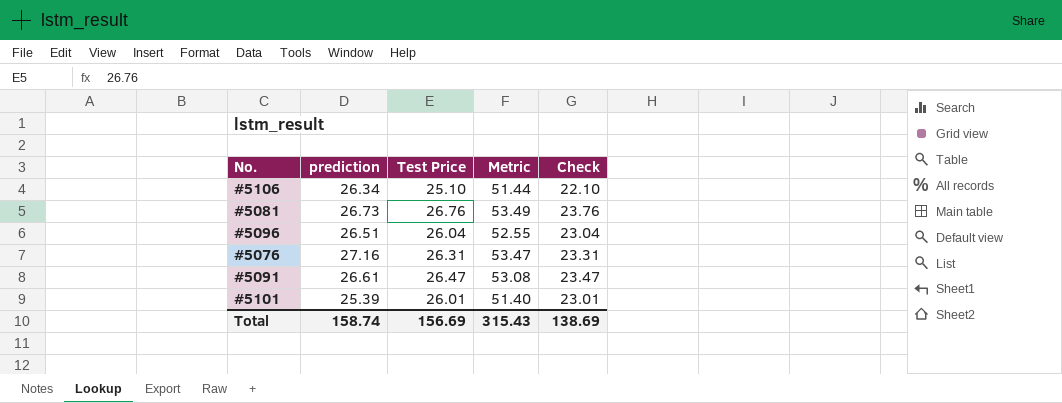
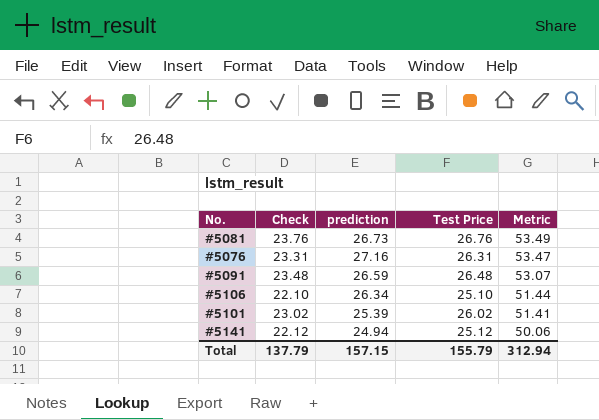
row order: none -> Metric descending
column Check | position: 5 -> 2
row #5096: 26.51 | 26.04 | 52.55 | 23.04 -> none
#5091 | Check: 23.47 -> 23.48
#5091 | prediction: 26.61 -> 26.59
#5091 | Test Price: 26.47 -> 26.48
#5091 | Metric: 53.08 -> 53.07
#5101 | Check: 23.01 -> 23.02
#5101 | Test Price: 26.01 -> 26.02
#5101 | Metric: 51.40 -> 51.41
row #5141: none -> 22.12 | 24.94 | 25.12 | 50.06
Total | Check: 138.69 -> 137.79
Total | prediction: 158.74 -> 157.15
Total | Test Price: 156.69 -> 155.79
Total | Metric: 315.43 -> 312.94

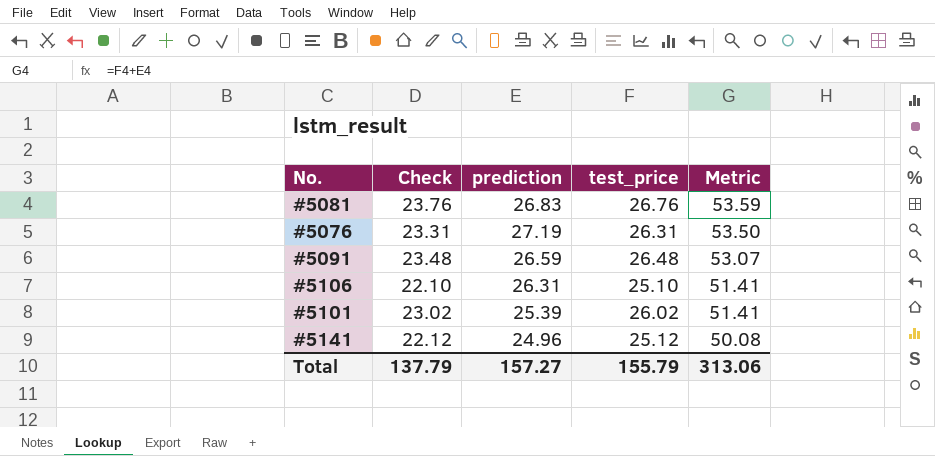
column name: Test Price -> test_price
#5081 | prediction: 26.73 -> 26.83
#5081 | Metric: 53.49 -> 53.59
#5076 | prediction: 27.16 -> 27.19
#5076 | Metric: 53.47 -> 53.50
#5106 | prediction: 26.34 -> 26.31
#5106 | Metric: 51.44 -> 51.41
#5141 | prediction: 24.94 -> 24.96
#5141 | Metric: 50.06 -> 50.08
Total | prediction: 157.15 -> 157.27
Total | Metric: 312.94 -> 313.06

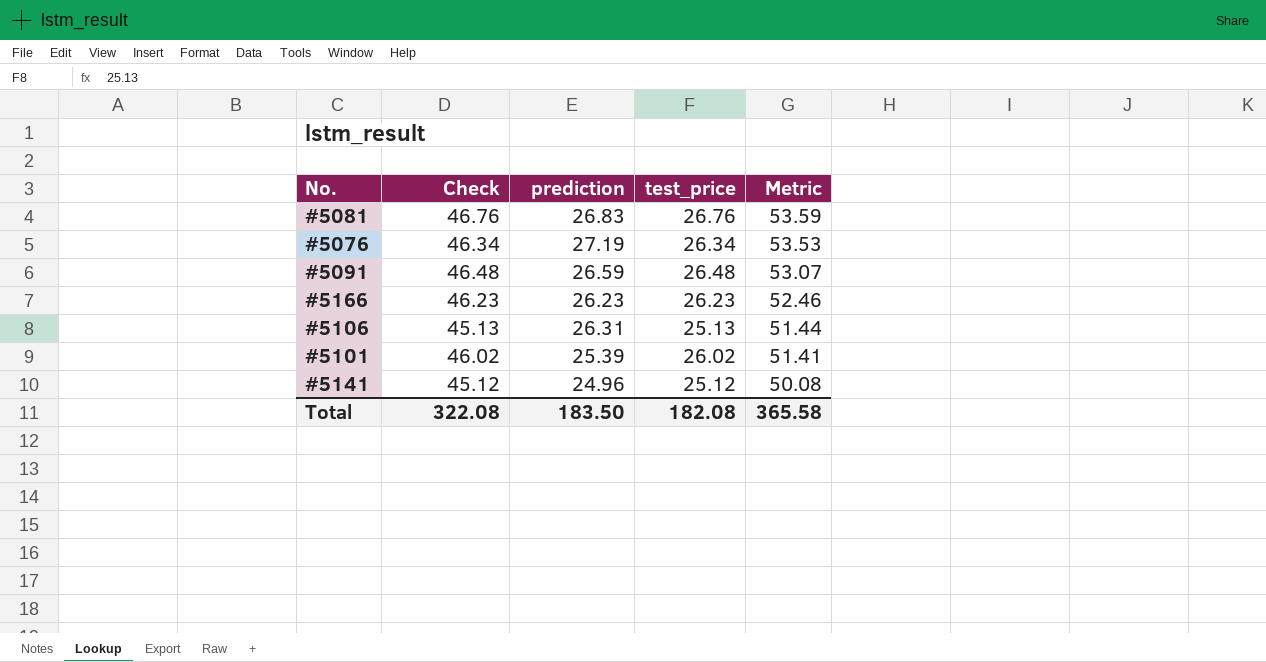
column Check | formula: [test_price] - 3 -> [test_price] + 20
#5076 | test_price: 26.31 -> 26.34
#5076 | Metric: 53.50 -> 53.53
row #5166: none -> 46.23 | 26.23 | 26.23 | 52.46
#5106 | test_price: 25.10 -> 25.13
#5106 | Metric: 51.41 -> 51.44
Total | Check: 137.79 -> 322.08
Total | prediction: 157.27 -> 183.50
Total | test_price: 155.79 -> 182.08
Total | Metric: 313.06 -> 365.58

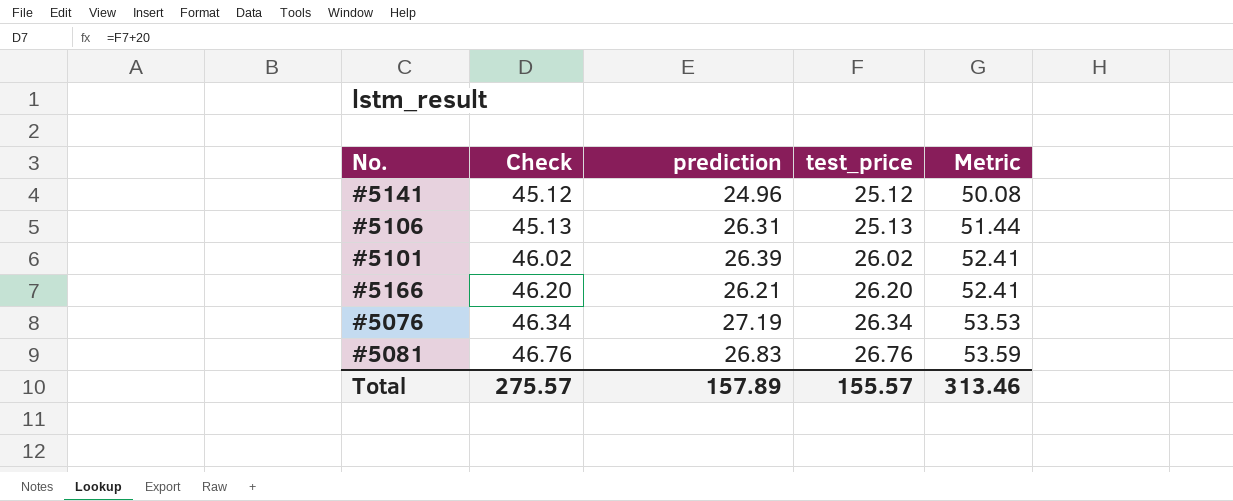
row order: Metric descending -> Check ascending
row #5091: 46.48 | 26.59 | 26.48 | 53.07 -> none
#5101 | prediction: 25.39 -> 26.39
#5101 | Metric: 51.41 -> 52.41
#5166 | Check: 46.23 -> 46.20
#5166 | prediction: 26.23 -> 26.21
#5166 | test_price: 26.23 -> 26.20
#5166 | Metric: 52.46 -> 52.41
Total | Check: 322.08 -> 275.57
Total | prediction: 183.50 -> 157.89
Total | test_price: 182.08 -> 155.57
Total | Metric: 365.58 -> 313.46

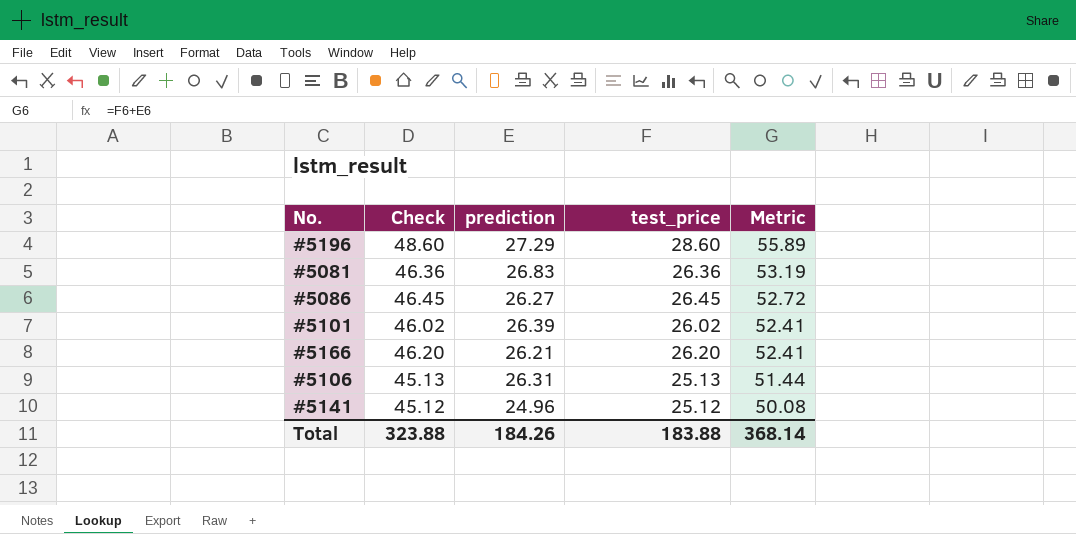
row order: Check ascending -> Metric descending
row #5076: 46.34 | 27.19 | 26.34 | 53.53 -> none
row #5196: none -> 48.60 | 27.29 | 28.60 | 55.89
#5081 | Check: 46.76 -> 46.36
#5081 | test_price: 26.76 -> 26.36
#5081 | Metric: 53.59 -> 53.19
row #5086: none -> 46.45 | 26.27 | 26.45 | 52.72
Total | Check: 275.57 -> 323.88
Total | prediction: 157.89 -> 184.26
Total | test_price: 155.57 -> 183.88
Total | Metric: 313.46 -> 368.14

